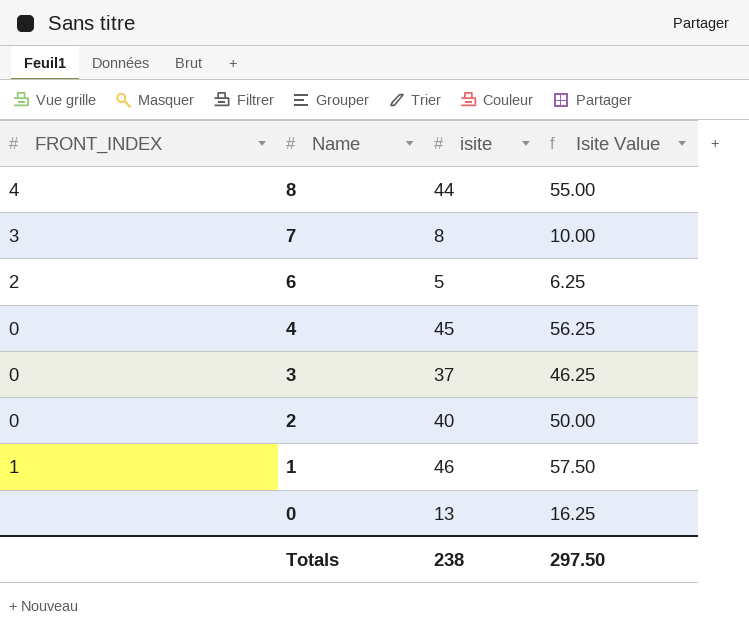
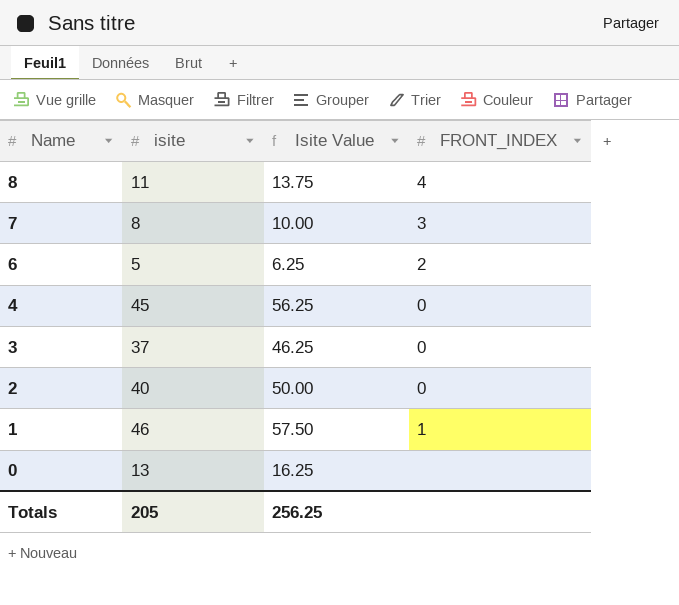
column FRONT_INDEX | position: 1 -> 4
8 | isite: 44 -> 11
8 | Isite Value: 55.00 -> 13.75
Totals | isite: 238 -> 205
Totals | Isite Value: 297.50 -> 256.25

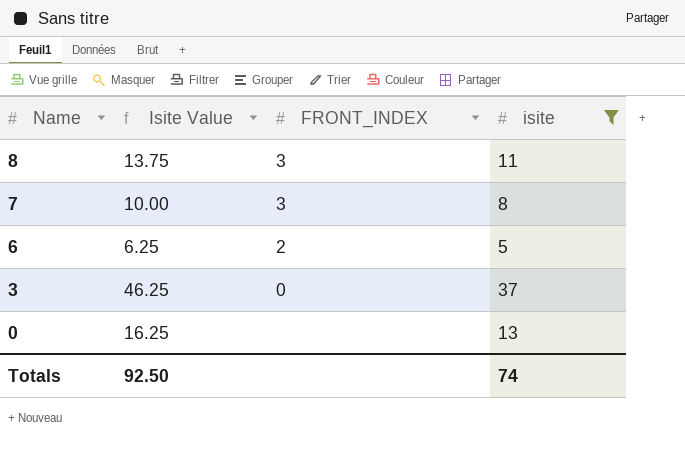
filter: none -> isite <= 37
column isite | position: 2 -> 4
8 | FRONT_INDEX: 4 -> 3
Totals | Isite Value: 256.25 -> 92.50
Totals | isite: 205 -> 74

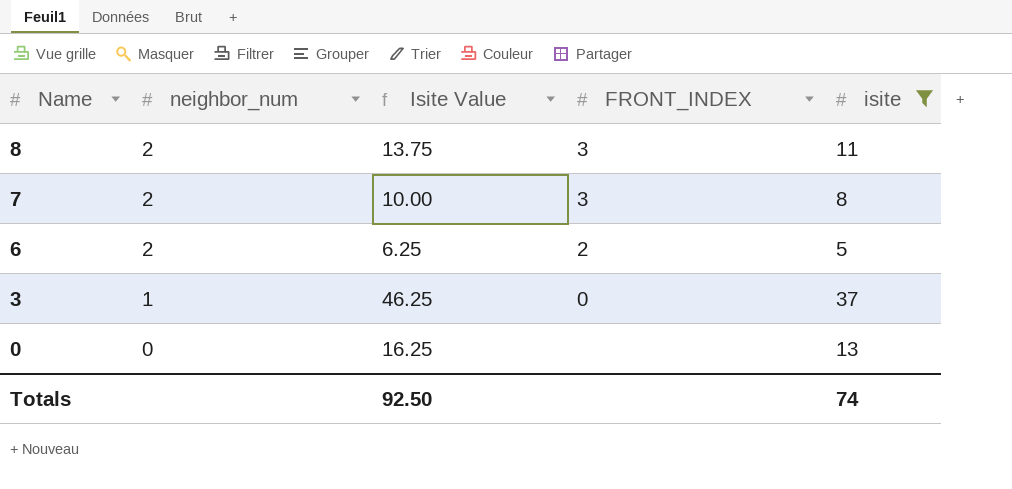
column neighbor_num | position: none -> 2

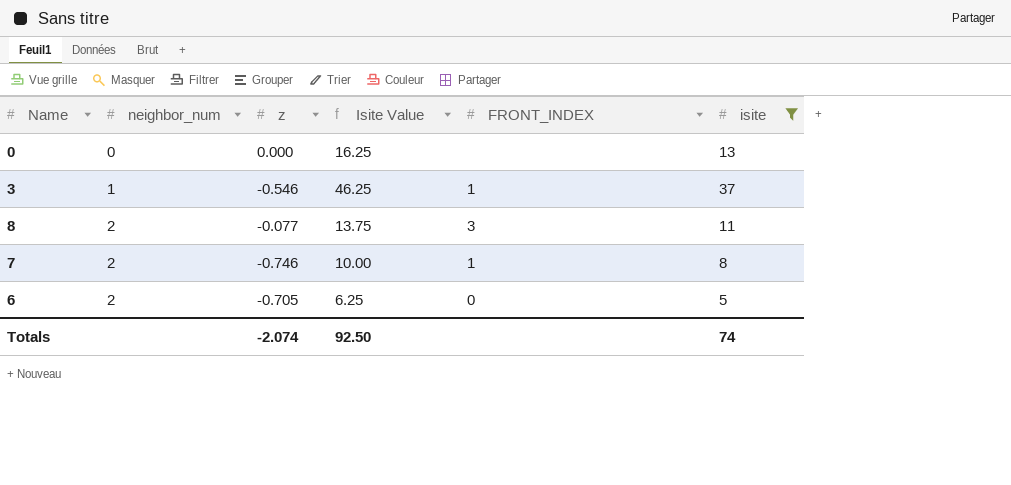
row order: Name descending -> neighbor_num ascending
column z | position: none -> 3
3 | FRONT_INDEX: 0 -> 1
7 | FRONT_INDEX: 3 -> 1
6 | FRONT_INDEX: 2 -> 0

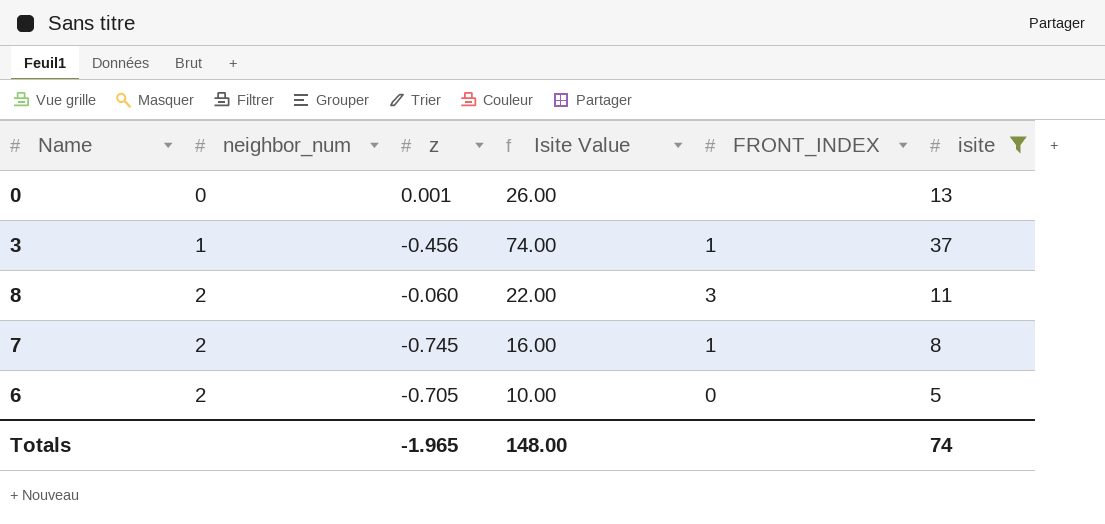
column Isite Value | formula: [isite] * 1.25 -> [isite] * 2
0 | z: 0.000 -> 0.001
3 | z: -0.546 -> -0.456
8 | z: -0.077 -> -0.060
7 | z: -0.746 -> -0.745
Totals | z: -2.074 -> -1.965
Totals | Isite Value: 92.50 -> 148.00

